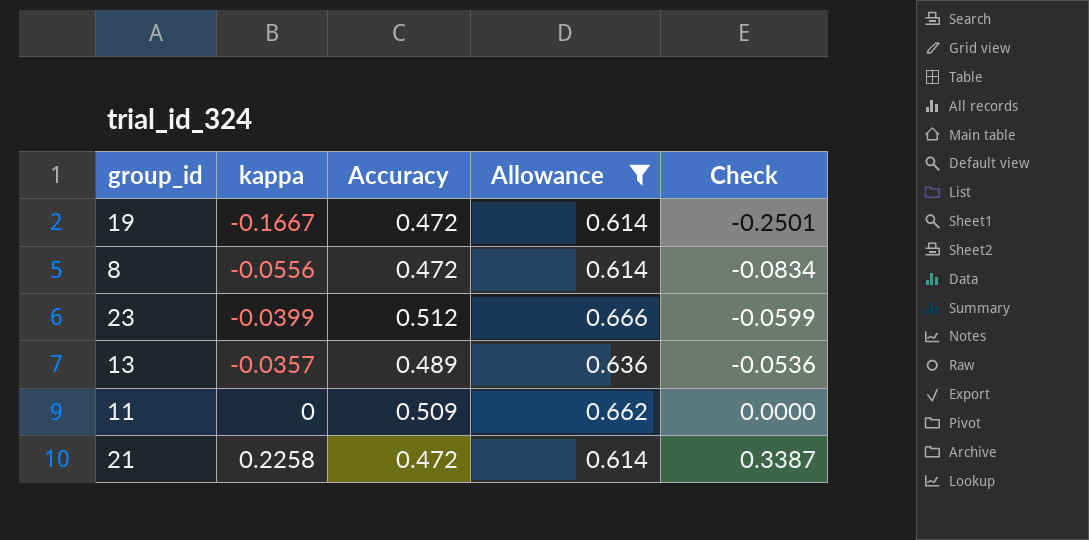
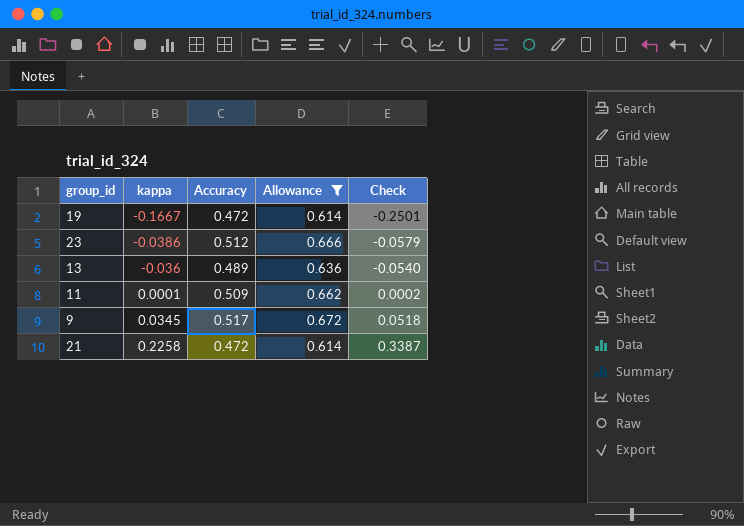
row 8: -0.0556 | 0.472 | 0.614 | -0.0834 -> none
23 | kappa: -0.0399 -> -0.0386
23 | Check: -0.0599 -> -0.0579
13 | kappa: -0.0357 -> -0.036
13 | Check: -0.0536 -> -0.0540
11 | kappa: 0 -> 0.0001
11 | Check: 0.0000 -> 0.0002
row 9: none -> 0.0345 | 0.517 | 0.672 | 0.0518

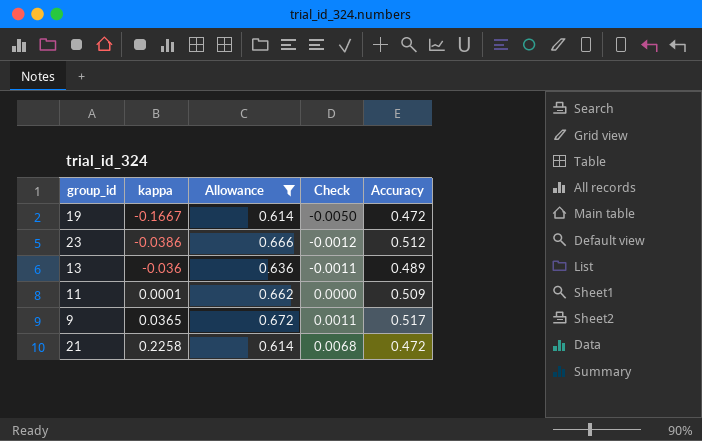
column Check | formula: [kappa] * 1.5 -> [kappa] * 0.03
column Accuracy | position: 3 -> 5
9 | kappa: 0.0345 -> 0.0365

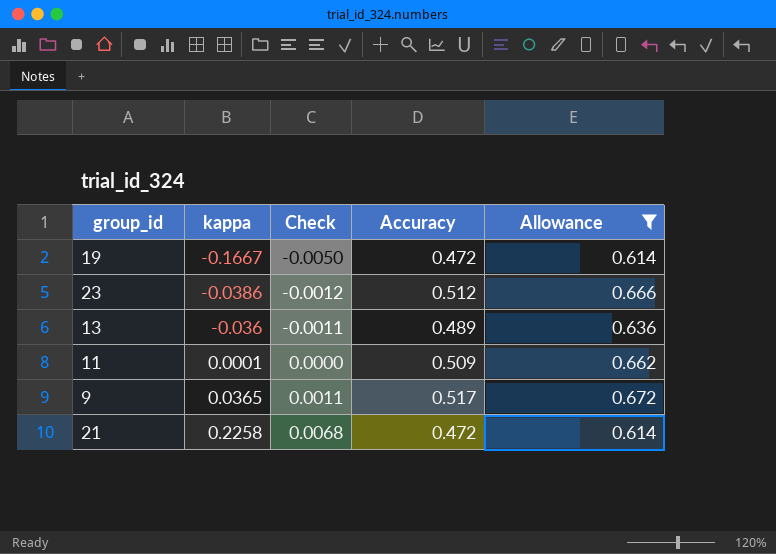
column Allowance | position: 3 -> 5

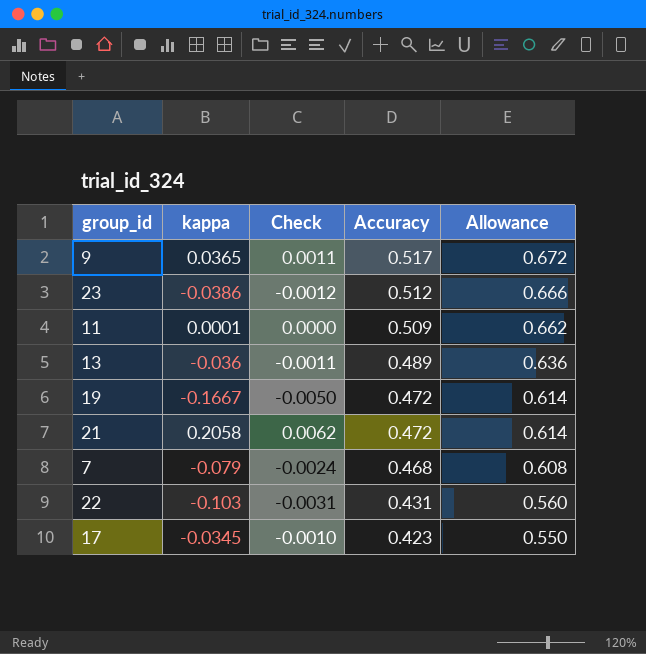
filter: Allowance >= 0.614 -> none
row order: kappa ascending -> Accuracy descending
21 | kappa: 0.2258 -> 0.2058
21 | Check: 0.0068 -> 0.0062

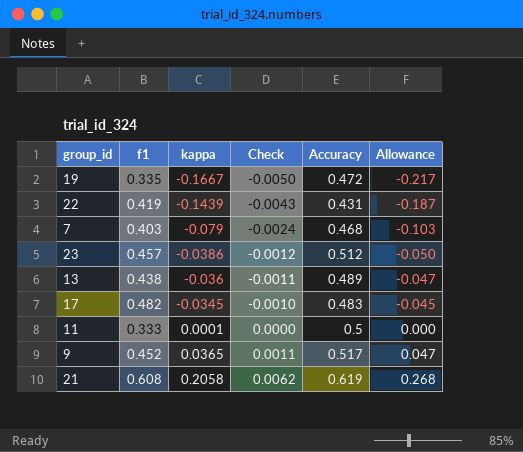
row order: Accuracy descending -> kappa ascending
column f1 | position: none -> 2
column Allowance | formula: [Accuracy] * 1.3 -> [kappa] * 1.3
22 | kappa: -0.103 -> -0.1439
22 | Check: -0.0031 -> -0.0043
17 | Accuracy: 0.423 -> 0.483
11 | Accuracy: 0.509 -> 0.5
21 | Accuracy: 0.472 -> 0.619

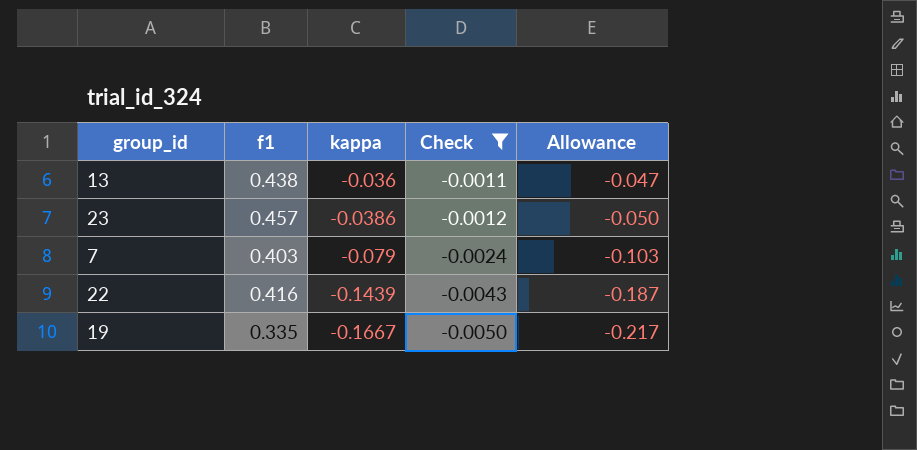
filter: none -> Check <= -0.0011
row order: kappa ascending -> kappa descending
column Accuracy | position: 5 -> none
22 | f1: 0.419 -> 0.416

